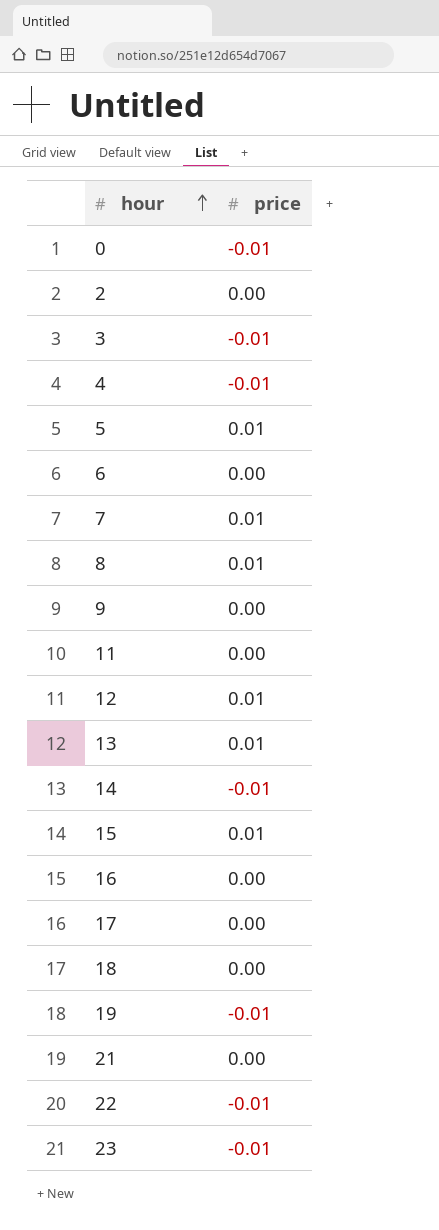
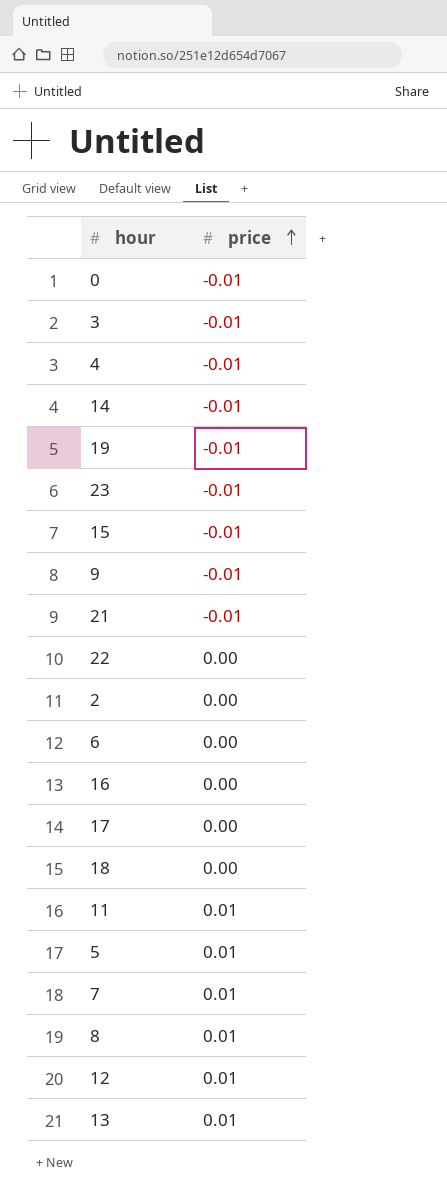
row order: hour ascending -> price ascending
15 | price: 0.01 -> -0.01
9 | price: 0.00 -> -0.01
21 | price: 0.00 -> -0.01
22 | price: -0.01 -> 0.00
11 | price: 0.00 -> 0.01

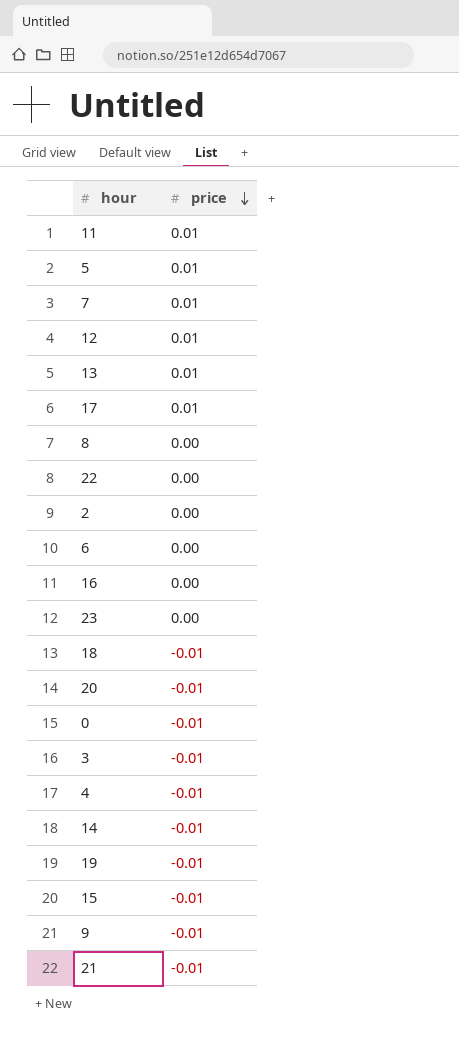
row order: price ascending -> price descending
17 | price: 0.00 -> 0.01
8 | price: 0.01 -> 0.00
23 | price: -0.01 -> 0.00
18 | price: 0.00 -> -0.01
row 20: none -> -0.01

